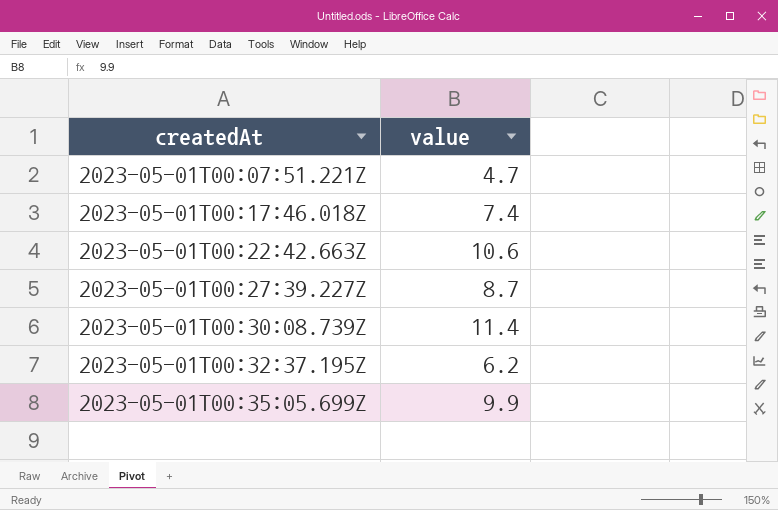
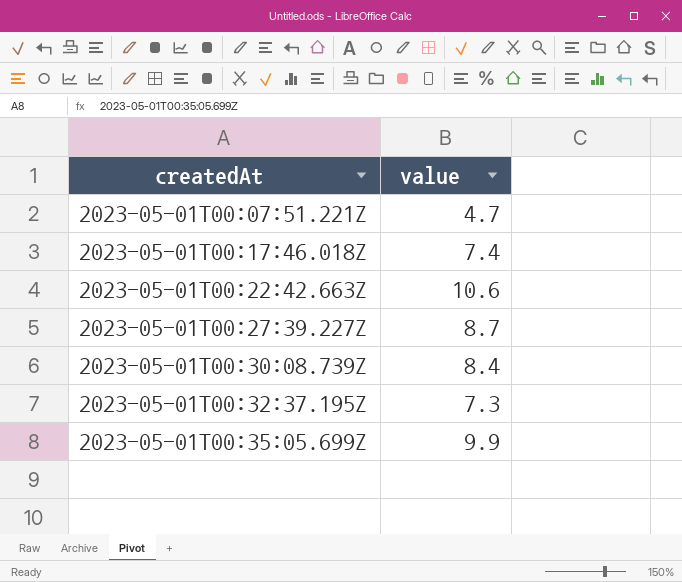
2023-05-01T00:30:08.739Z | value: 11.4 -> 8.4
2023-05-01T00:32:37.195Z | value: 6.2 -> 7.3

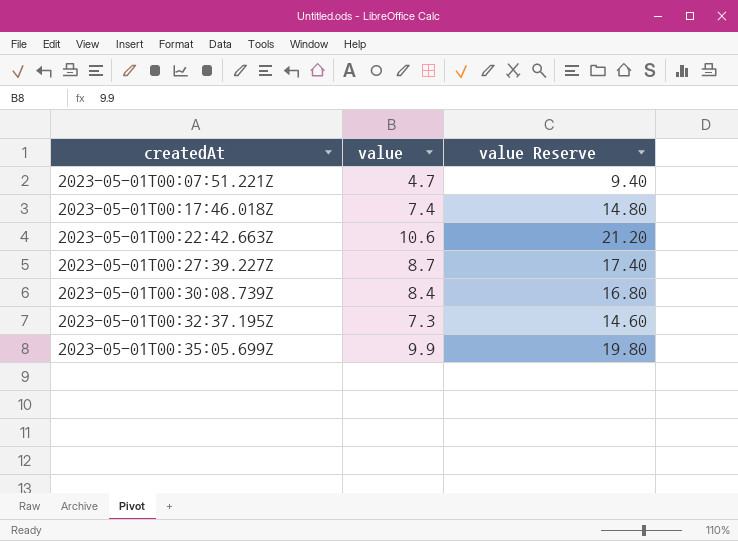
column value Reserve | formula: none -> [value] * 2

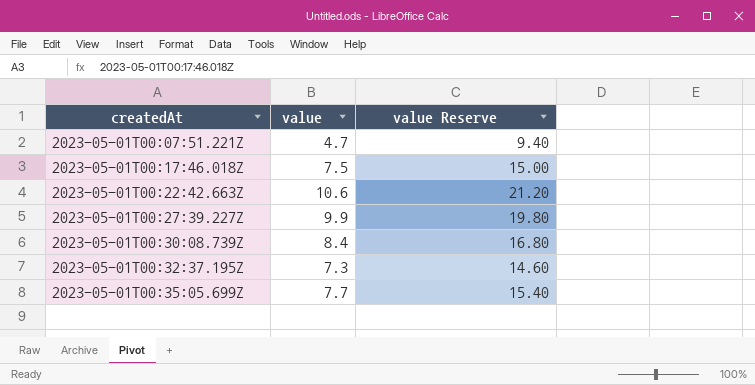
2023-05-01T00:17:46.018Z | value: 7.4 -> 7.5
2023-05-01T00:17:46.018Z | value Reserve: 14.80 -> 15.00
2023-05-01T00:27:39.227Z | value: 8.7 -> 9.9
2023-05-01T00:27:39.227Z | value Reserve: 17.40 -> 19.80
2023-05-01T00:35:05.699Z | value: 9.9 -> 7.7
2023-05-01T00:35:05.699Z | value Reserve: 19.80 -> 15.40

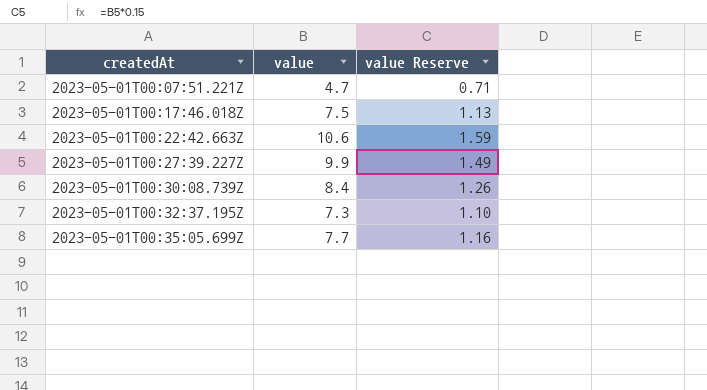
column value Reserve | formula: [value] * 2 -> [value] * 0.15

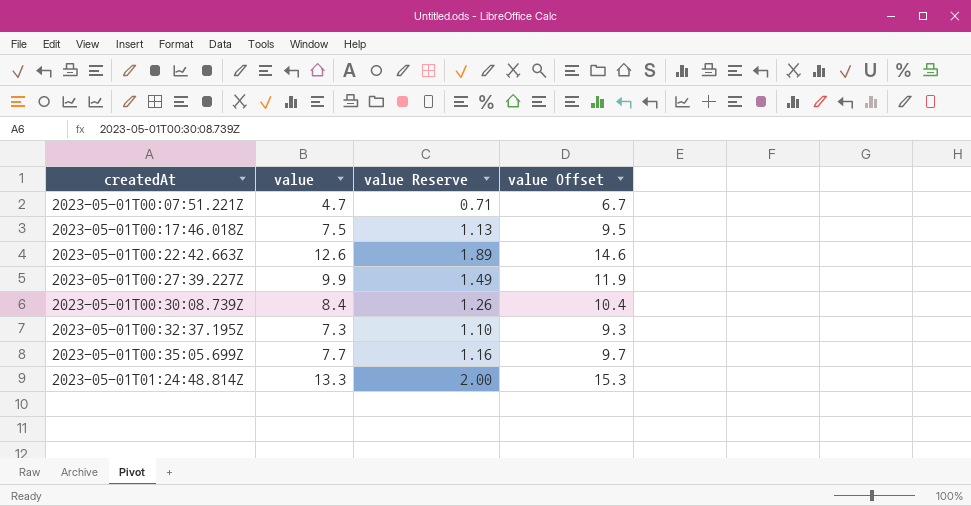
column value Offset | formula: none -> [value] + 2
2023-05-01T00:22:42.663Z | value: 10.6 -> 12.6
2023-05-01T00:22:42.663Z | value Reserve: 1.59 -> 1.89
row 2023-05-01T01:24:48.814Z: none -> 13.3 | 2.00 | 15.3

